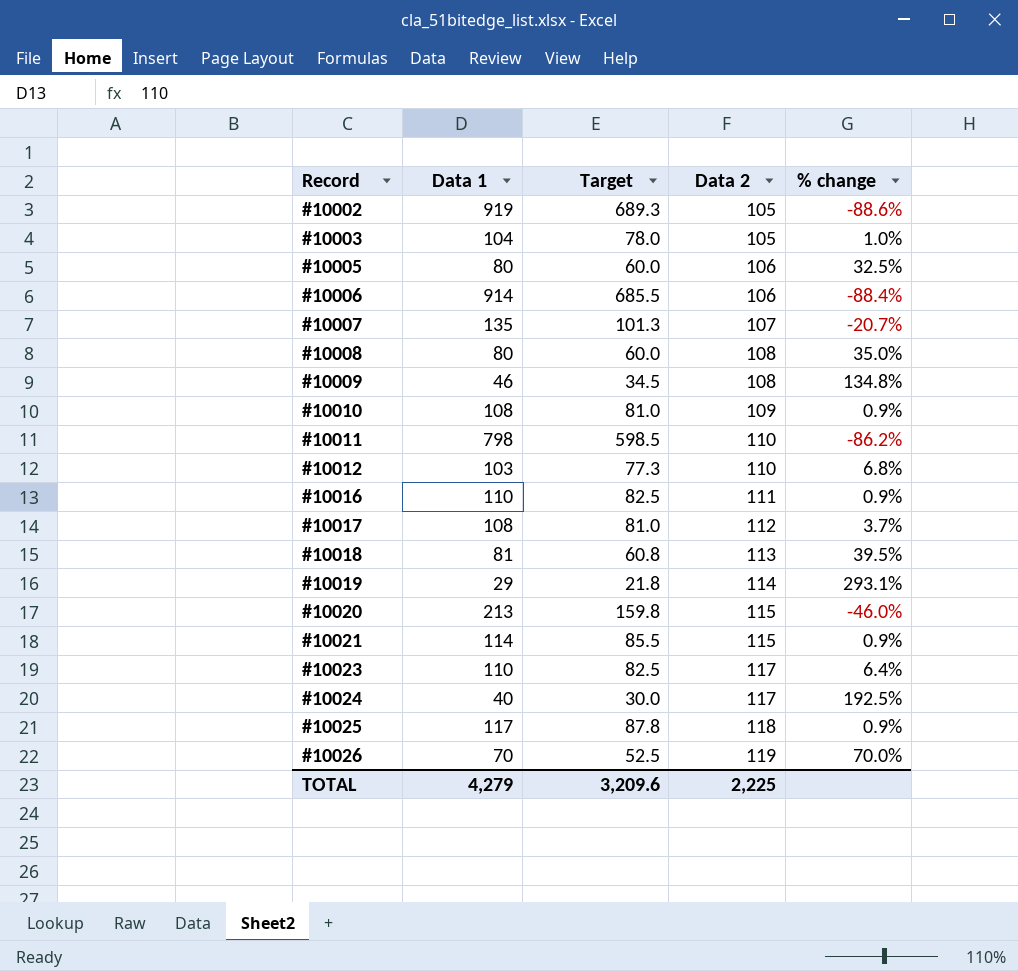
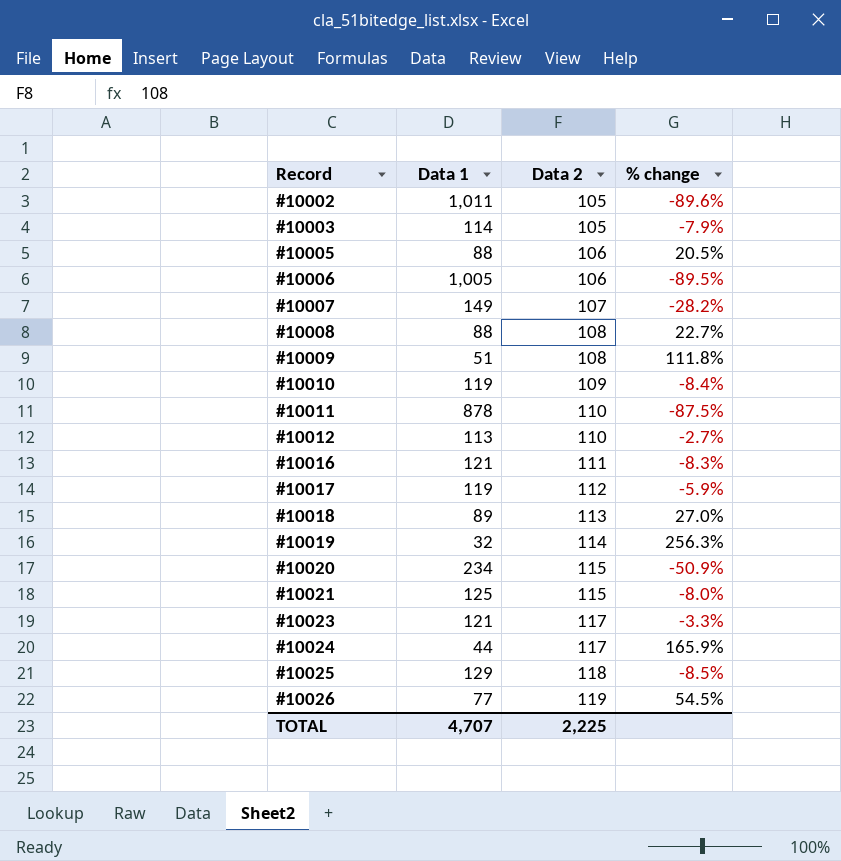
column Target | formula: [Data 1] * 0.75 -> none
#10002 | Data 1: 919 -> 1,011
#10002 | % change: -88.6% -> -89.6%
#10003 | Data 1: 104 -> 114
#10003 | % change: 1.0% -> -7.9%
#10005 | Data 1: 80 -> 88
#10005 | % change: 32.5% -> 20.5%
#10006 | Data 1: 914 -> 1,005
#10006 | % change: -88.4% -> -89.5%
#10007 | Data 1: 135 -> 149
#10007 | % change: -20.7% -> -28.2%
#10008 | Data 1: 80 -> 88
#10008 | % change: 35.0% -> 22.7%
#10009 | Data 1: 46 -> 51
#10009 | % change: 134.8% -> 111.8%
#10010 | Data 1: 108 -> 119
#10010 | % change: 0.9% -> -8.4%
#10011 | Data 1: 798 -> 878
#10011 | % change: -86.2% -> -87.5%
#10012 | Data 1: 103 -> 113
#10012 | % change: 6.8% -> -2.7%
#10016 | Data 1: 110 -> 121
#10016 | % change: 0.9% -> -8.3%
#10017 | Data 1: 108 -> 119
#10017 | % change: 3.7% -> -5.9%
#10018 | Data 1: 81 -> 89
#10018 | % change: 39.5% -> 27.0%
#10019 | Data 1: 29 -> 32
#10019 | % change: 293.1% -> 256.3%
#10020 | Data 1: 213 -> 234
#10020 | % change: -46.0% -> -50.9%
#10021 | Data 1: 114 -> 125
#10021 | % change: 0.9% -> -8.0%
#10023 | Data 1: 110 -> 121
#10023 | % change: 6.4% -> -3.3%
#10024 | Data 1: 40 -> 44
#10024 | % change: 192.5% -> 165.9%
#10025 | Data 1: 117 -> 129
#10025 | % change: 0.9% -> -8.5%
#10026 | Data 1: 70 -> 77
#10026 | % change: 70.0% -> 54.5%
TOTAL | Data 1: 4,279 -> 4,707

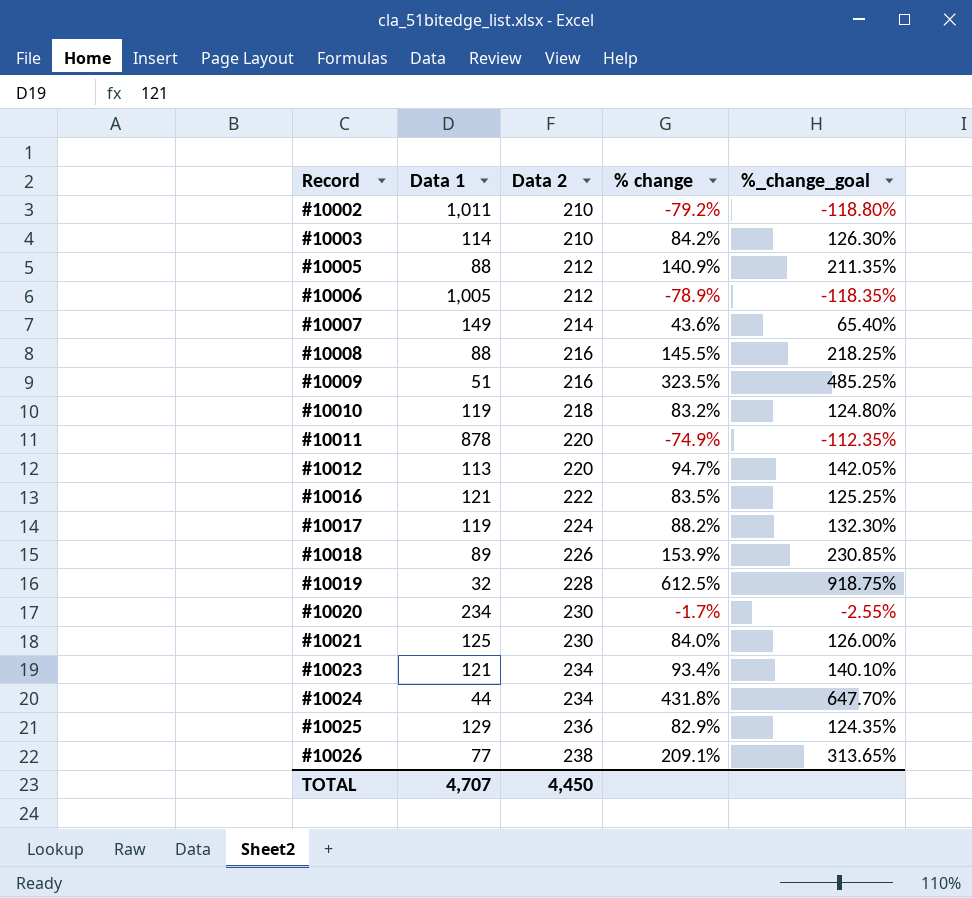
column %_change_goal | formula: none -> [% change] * 1.5
#10002 | Data 2: 105 -> 210
#10002 | % change: -89.6% -> -79.2%
#10003 | Data 2: 105 -> 210
#10003 | % change: -7.9% -> 84.2%
#10005 | Data 2: 106 -> 212
#10005 | % change: 20.5% -> 140.9%
#10006 | Data 2: 106 -> 212
#10006 | % change: -89.5% -> -78.9%
#10007 | Data 2: 107 -> 214
#10007 | % change: -28.2% -> 43.6%
#10008 | Data 2: 108 -> 216
#10008 | % change: 22.7% -> 145.5%
#10009 | Data 2: 108 -> 216
#10009 | % change: 111.8% -> 323.5%
#10010 | Data 2: 109 -> 218
#10010 | % change: -8.4% -> 83.2%
#10011 | Data 2: 110 -> 220
#10011 | % change: -87.5% -> -74.9%
#10012 | Data 2: 110 -> 220
#10012 | % change: -2.7% -> 94.7%
#10016 | Data 2: 111 -> 222
#10016 | % change: -8.3% -> 83.5%
#10017 | Data 2: 112 -> 224
#10017 | % change: -5.9% -> 88.2%
#10018 | Data 2: 113 -> 226
#10018 | % change: 27.0% -> 153.9%
#10019 | Data 2: 114 -> 228
#10019 | % change: 256.3% -> 612.5%
#10020 | Data 2: 115 -> 230
#10020 | % change: -50.9% -> -1.7%
#10021 | Data 2: 115 -> 230
#10021 | % change: -8.0% -> 84.0%
#10023 | Data 2: 117 -> 234
#10023 | % change: -3.3% -> 93.4%
#10024 | Data 2: 117 -> 234
#10024 | % change: 165.9% -> 431.8%
#10025 | Data 2: 118 -> 236
#10025 | % change: -8.5% -> 82.9%
#10026 | Data 2: 119 -> 238
#10026 | % change: 54.5% -> 209.1%
TOTAL | Data 2: 2,225 -> 4,450

